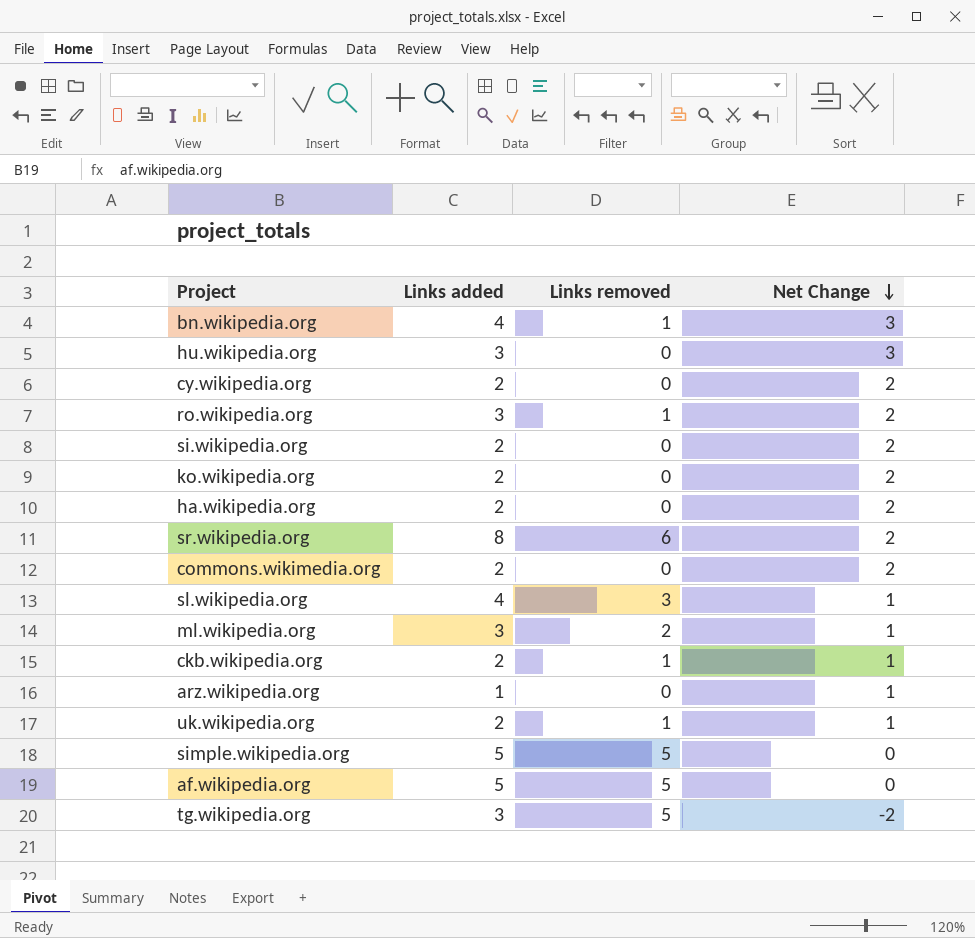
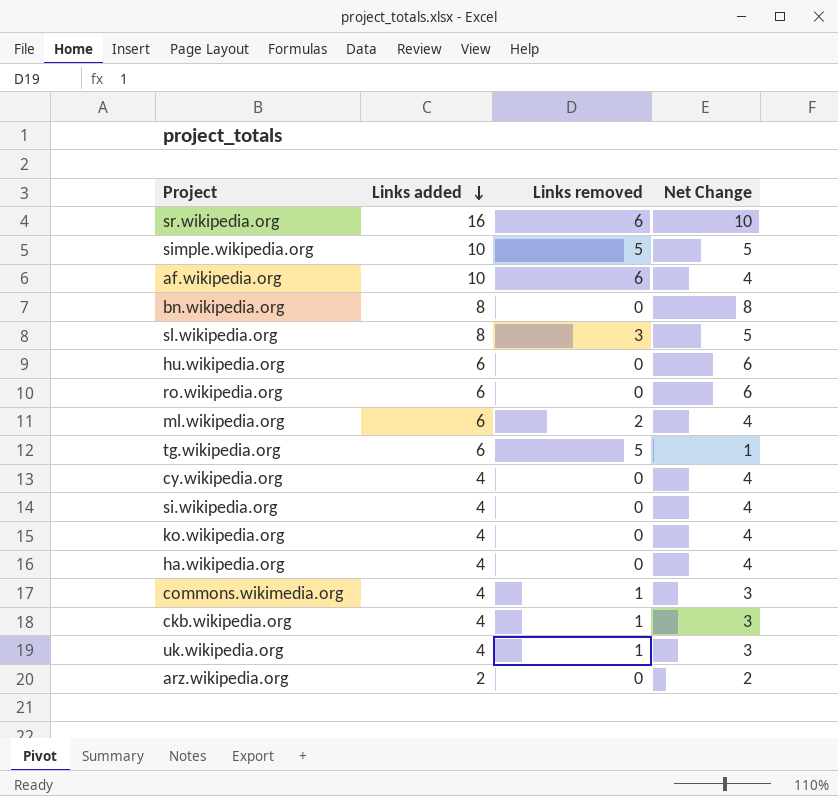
row order: Net Change descending -> Links added descending
sr.wikipedia.org | Links added: 8 -> 16
sr.wikipedia.org | Net Change: 2 -> 10
simple.wikipedia.org | Links added: 5 -> 10
simple.wikipedia.org | Net Change: 0 -> 5
af.wikipedia.org | Links added: 5 -> 10
af.wikipedia.org | Links removed: 5 -> 6
af.wikipedia.org | Net Change: 0 -> 4
bn.wikipedia.org | Links added: 4 -> 8
bn.wikipedia.org | Links removed: 1 -> 0
bn.wikipedia.org | Net Change: 3 -> 8
sl.wikipedia.org | Links added: 4 -> 8
sl.wikipedia.org | Net Change: 1 -> 5
hu.wikipedia.org | Links added: 3 -> 6
hu.wikipedia.org | Net Change: 3 -> 6
ro.wikipedia.org | Links added: 3 -> 6
ro.wikipedia.org | Links removed: 1 -> 0
ro.wikipedia.org | Net Change: 2 -> 6
ml.wikipedia.org | Links added: 3 -> 6
ml.wikipedia.org | Net Change: 1 -> 4
tg.wikipedia.org | Links added: 3 -> 6
tg.wikipedia.org | Net Change: -2 -> 1
cy.wikipedia.org | Links added: 2 -> 4
cy.wikipedia.org | Net Change: 2 -> 4
si.wikipedia.org | Links added: 2 -> 4
si.wikipedia.org | Net Change: 2 -> 4
ko.wikipedia.org | Links added: 2 -> 4
ko.wikipedia.org | Net Change: 2 -> 4
ha.wikipedia.org | Links added: 2 -> 4
ha.wikipedia.org | Net Change: 2 -> 4
commons.wikimedia.org | Links added: 2 -> 4
commons.wikimedia.org | Links removed: 0 -> 1
commons.wikimedia.org | Net Change: 2 -> 3
ckb.wikipedia.org | Links added: 2 -> 4
ckb.wikipedia.org | Net Change: 1 -> 3
uk.wikipedia.org | Links added: 2 -> 4
uk.wikipedia.org | Net Change: 1 -> 3
arz.wikipedia.org | Links added: 1 -> 2
arz.wikipedia.org | Net Change: 1 -> 2

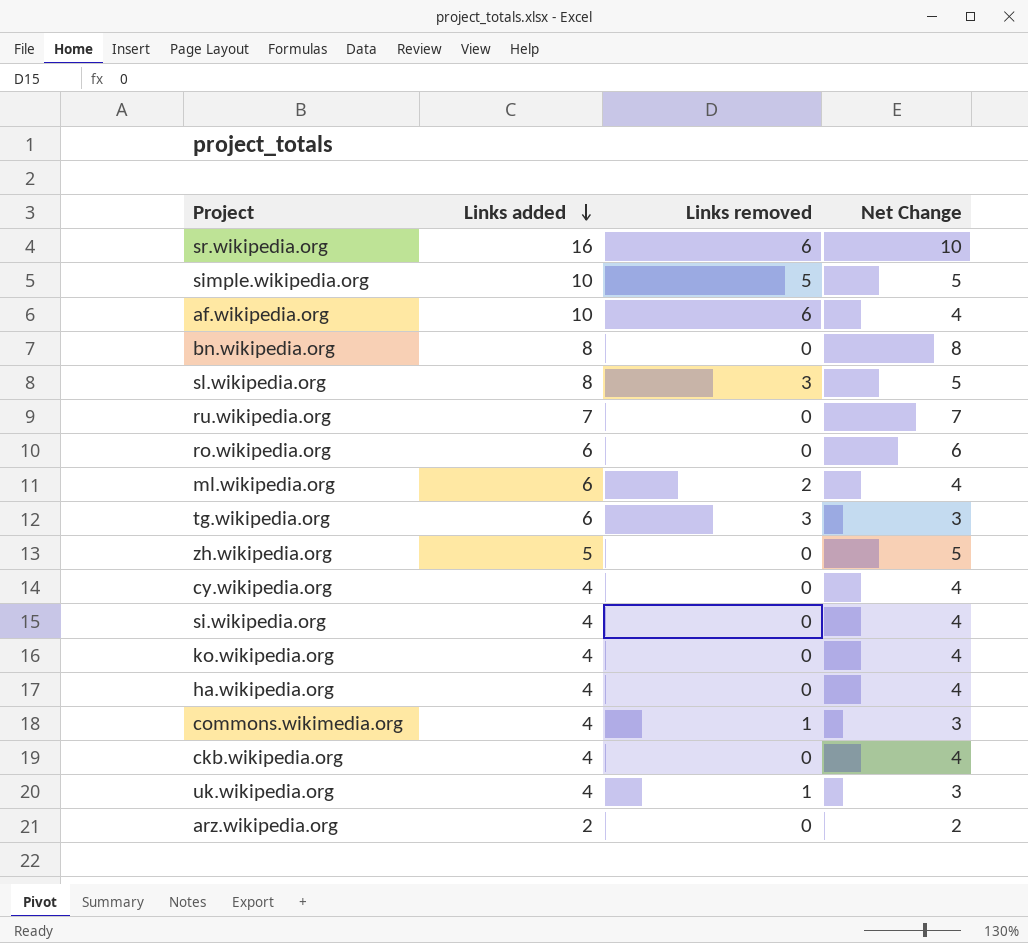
row hu.wikipedia.org: 6 | 0 | 6 -> none
row ru.wikipedia.org: none -> 7 | 0 | 7
tg.wikipedia.org | Links removed: 5 -> 3
tg.wikipedia.org | Net Change: 1 -> 3
row zh.wikipedia.org: none -> 5 | 0 | 5
ckb.wikipedia.org | Links removed: 1 -> 0
ckb.wikipedia.org | Net Change: 3 -> 4

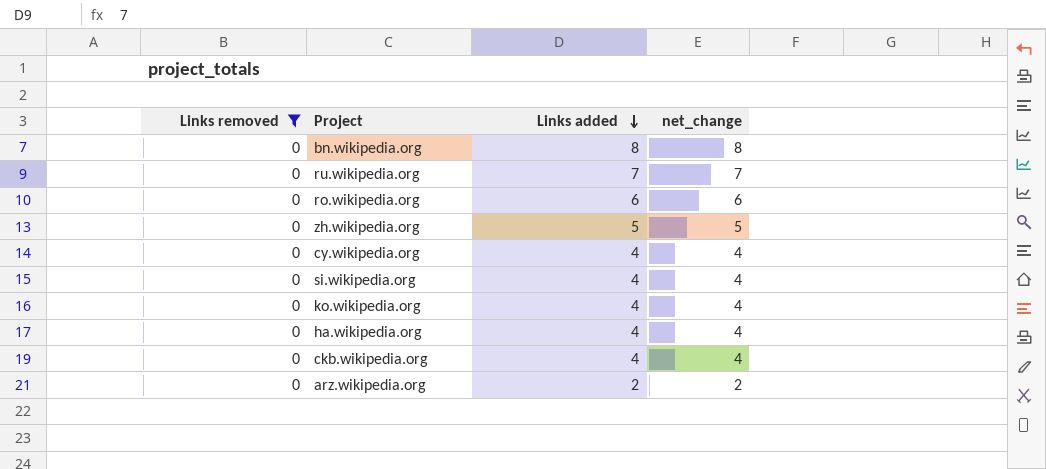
filter: none -> Links removed = 0
column Links removed | position: 3 -> 1
column name: Net Change -> net_change

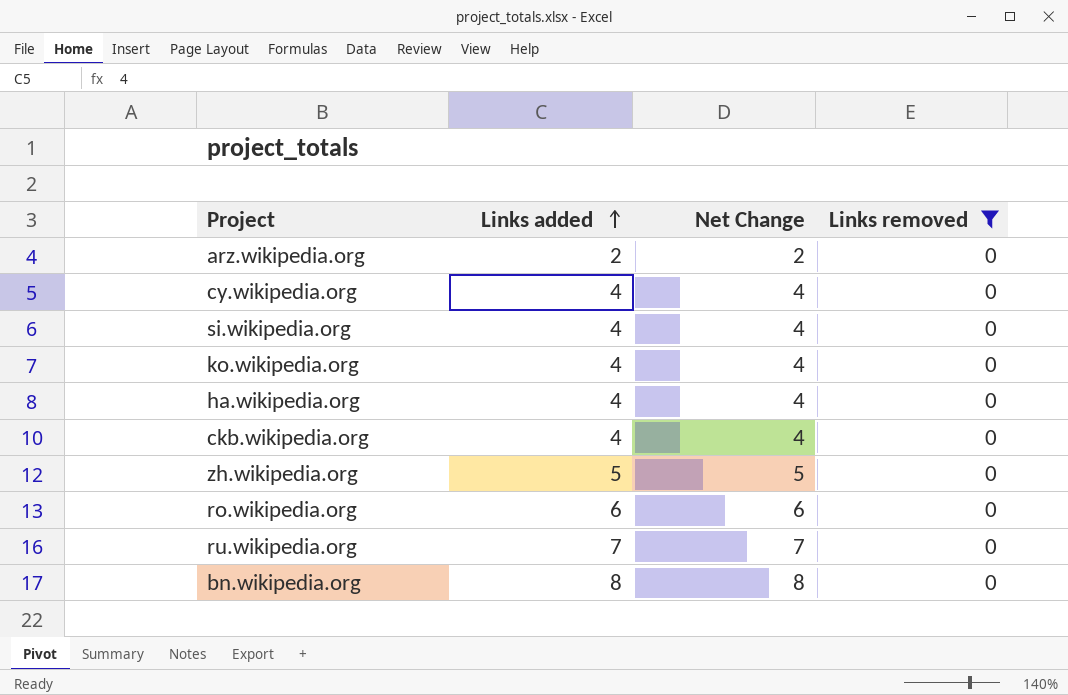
row order: Links added descending -> Links added ascending
column name: net_change -> Net Change
column Links removed | position: 1 -> 4

